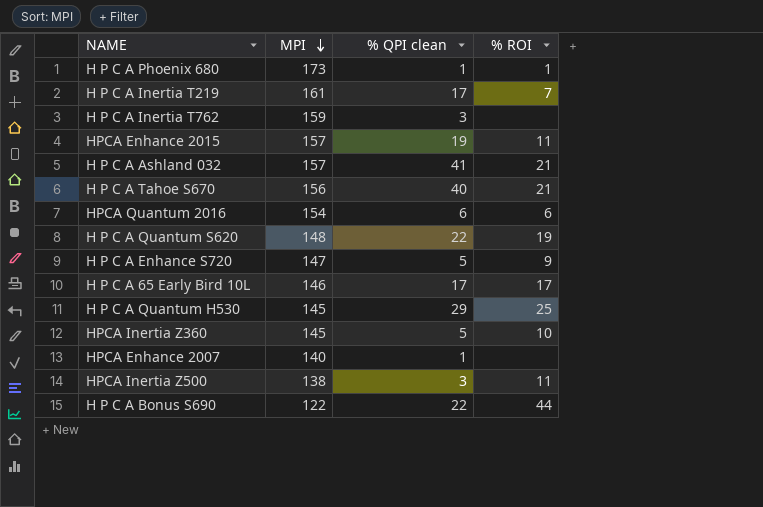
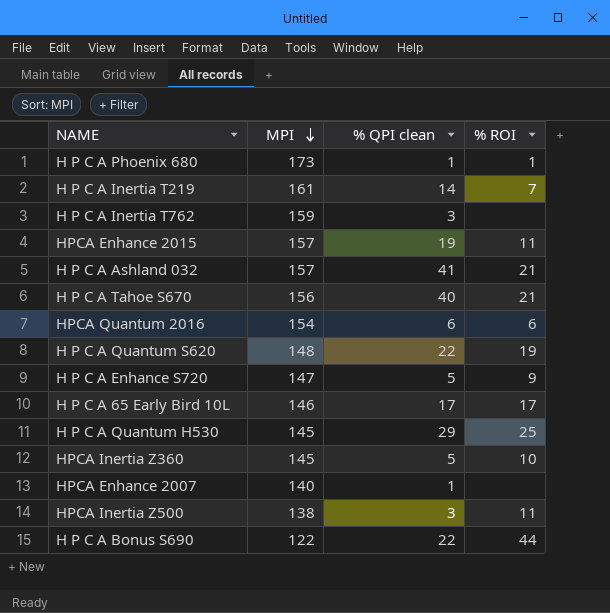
H P C A Inertia T219 | % QPI clean: 17 -> 14

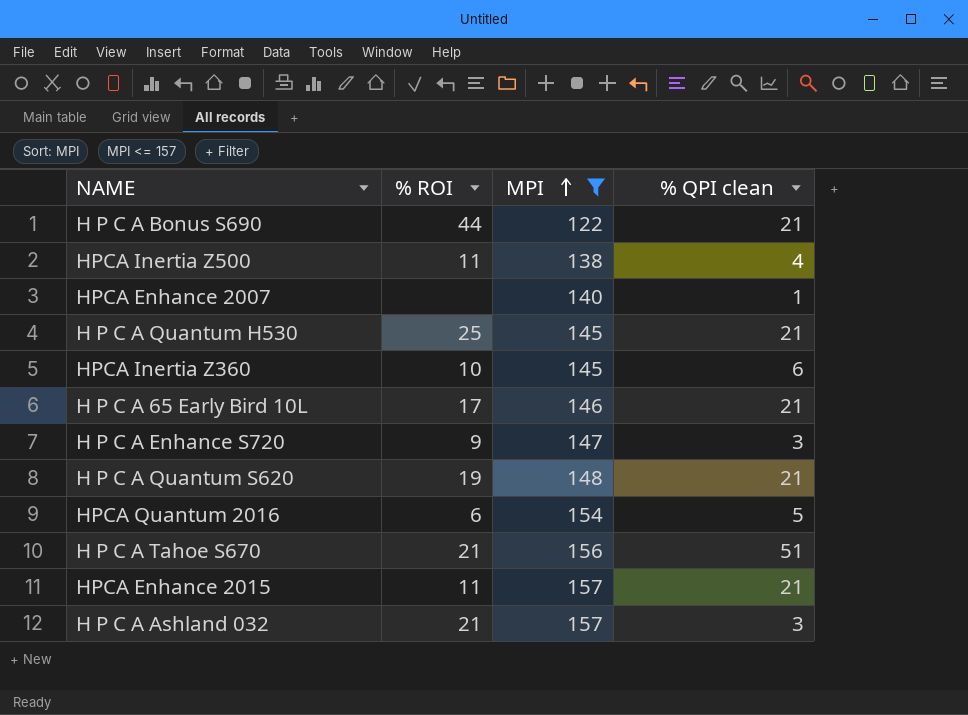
filter: none -> MPI <= 157
row order: MPI descending -> MPI ascending
column % ROI | position: 4 -> 2
H P C A Bonus S690 | % QPI clean: 22 -> 21
HPCA Inertia Z500 | % QPI clean: 3 -> 4
H P C A Quantum H530 | % QPI clean: 29 -> 21
HPCA Inertia Z360 | % QPI clean: 5 -> 6
H P C A 65 Early Bird 10L | % QPI clean: 17 -> 21
H P C A Enhance S720 | % QPI clean: 5 -> 3
H P C A Quantum S620 | % QPI clean: 22 -> 21
HPCA Quantum 2016 | % QPI clean: 6 -> 5
H P C A Tahoe S670 | % QPI clean: 40 -> 51
HPCA Enhance 2015 | % QPI clean: 19 -> 21
H P C A Ashland 032 | % QPI clean: 41 -> 3

